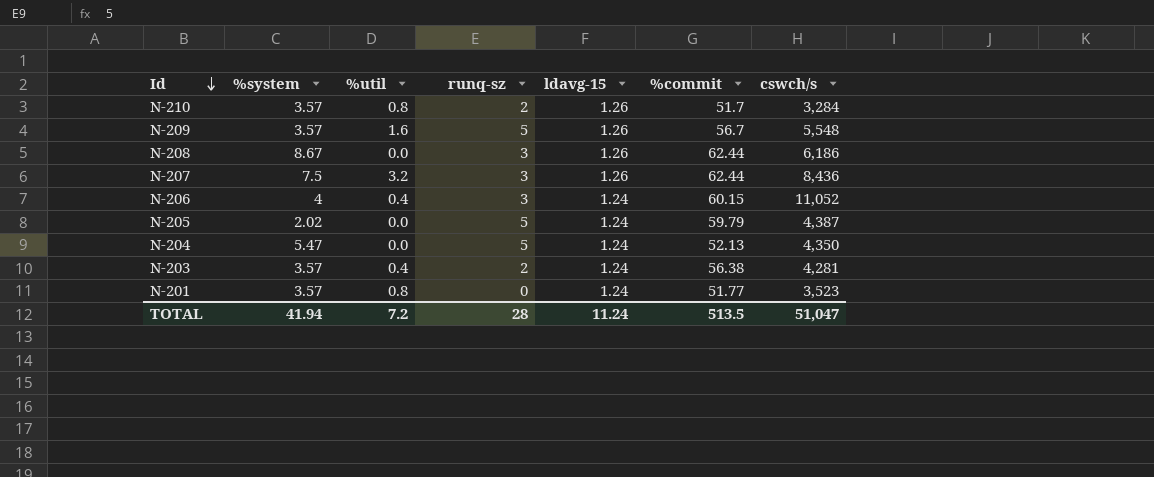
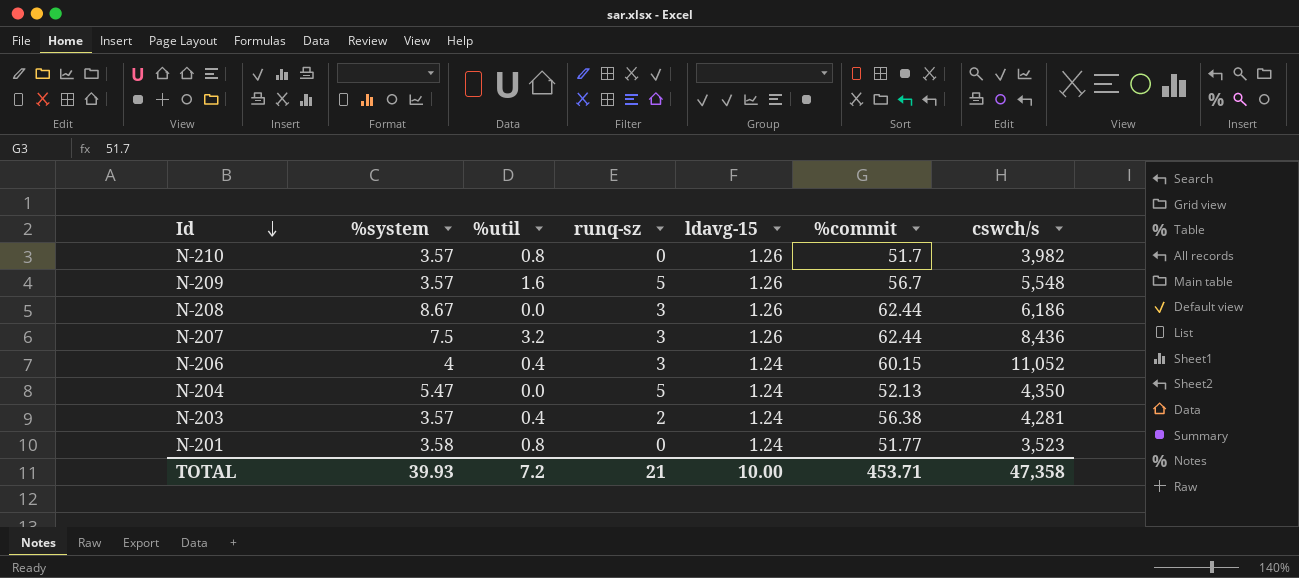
row N-205: 2.02 | 0.0 | 5 | 1.24 | 59.79 | 4,387 -> none
N-210 | runq-sz: 2 -> 0
N-210 | cswch/s: 3,284 -> 3,982
N-201 | %system: 3.57 -> 3.58
TOTAL | %system: 41.94 -> 39.93
TOTAL | runq-sz: 28 -> 21
TOTAL | ldavg-15: 11.24 -> 10.00
TOTAL | %commit: 513.5 -> 453.71
TOTAL | cswch/s: 51,047 -> 47,358

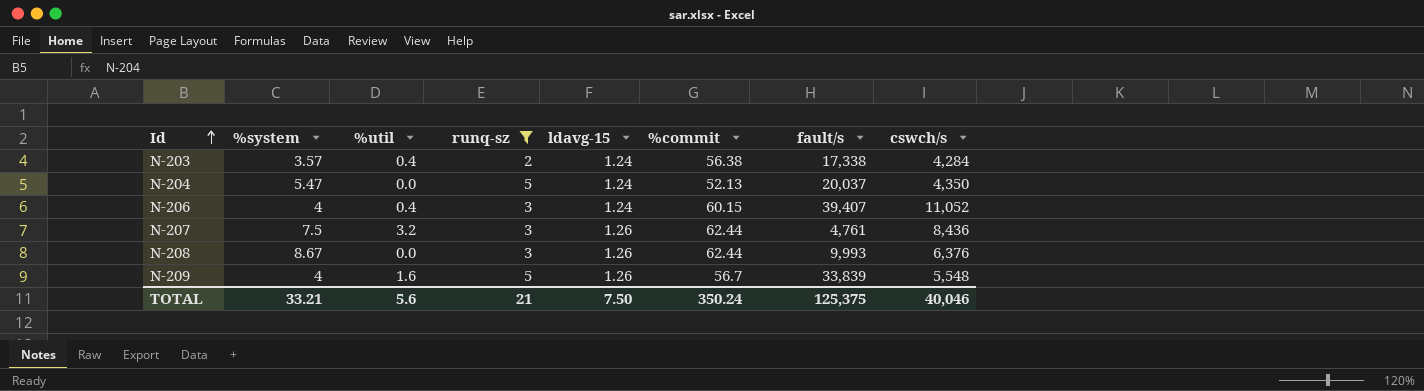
filter: none -> runq-sz != 0
row order: Id descending -> Id ascending
column fault/s | position: none -> 7
N-203 | cswch/s: 4,281 -> 4,284
N-208 | cswch/s: 6,186 -> 6,376
N-209 | %system: 3.57 -> 4
TOTAL | %system: 39.93 -> 33.21
TOTAL | %util: 7.2 -> 5.6
TOTAL | ldavg-15: 10.00 -> 7.50
TOTAL | %commit: 453.71 -> 350.24
TOTAL | cswch/s: 47,358 -> 40,046

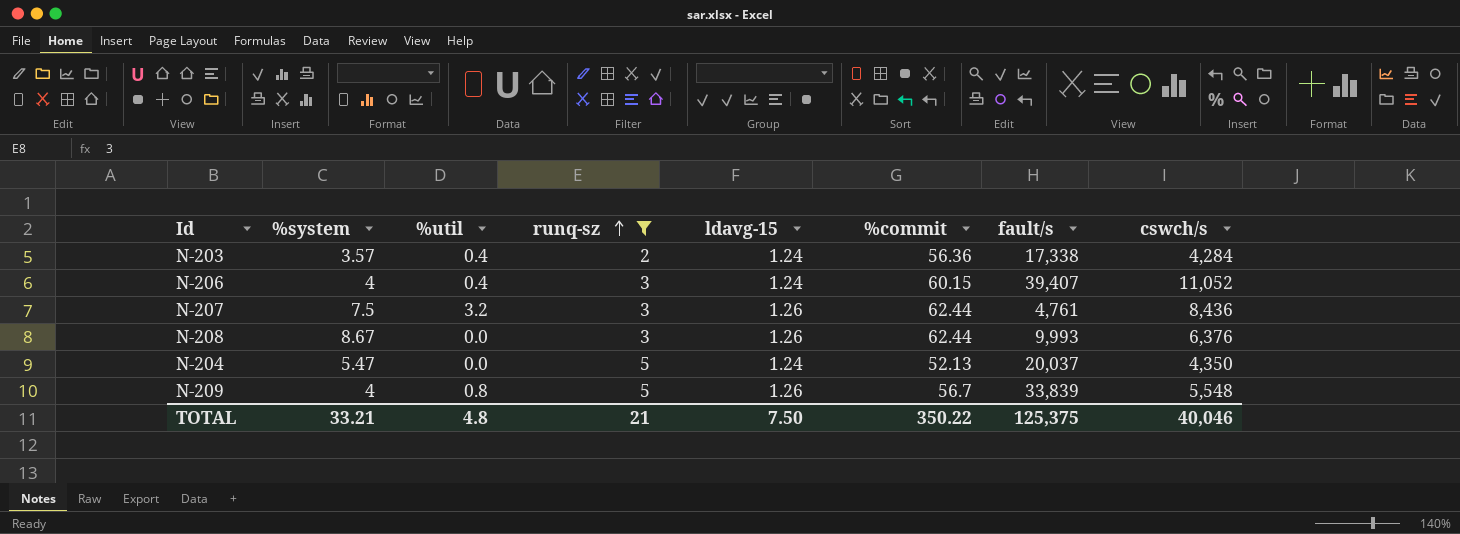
row order: Id ascending -> runq-sz ascending
N-203 | %commit: 56.38 -> 56.36
N-209 | %util: 1.6 -> 0.8
TOTAL | %util: 5.6 -> 4.8
TOTAL | %commit: 350.24 -> 350.22

